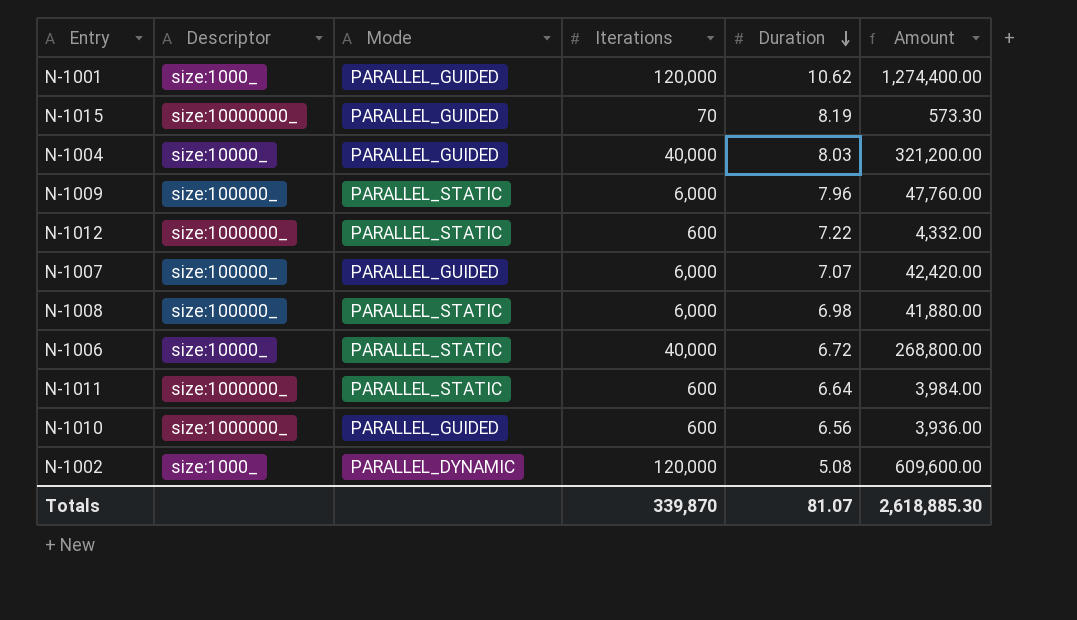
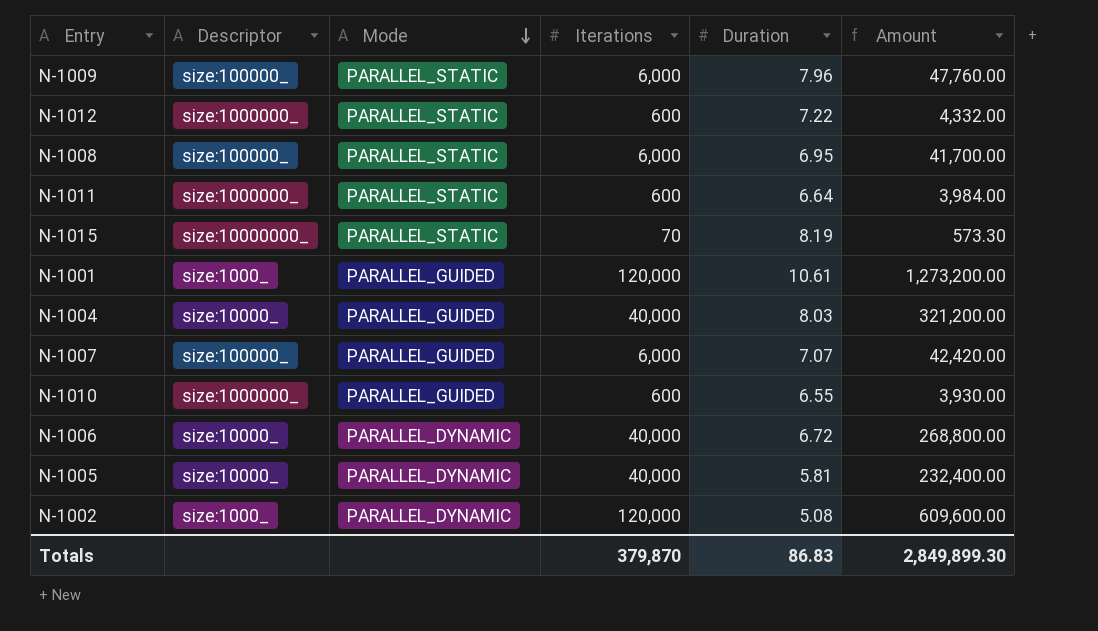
row order: Duration descending -> Mode descending
N-1008 | Duration: 6.98 -> 6.95
N-1008 | Amount: 41,880.00 -> 41,700.00
N-1015 | Mode: PARALLEL_GUIDED -> PARALLEL_STATIC
N-1001 | Duration: 10.62 -> 10.61
N-1001 | Amount: 1,274,400.00 -> 1,273,200.00
N-1010 | Duration: 6.56 -> 6.55
N-1010 | Amount: 3,936.00 -> 3,930.00
N-1006 | Mode: PARALLEL_STATIC -> PARALLEL_DYNAMIC
row N-1005: none -> size:10000_ | PARALLEL_DYNAMIC | 40,000 | 5.81 | 232,400.00
Totals | Iterations: 339,870 -> 379,870
Totals | Duration: 81.07 -> 86.83
Totals | Amount: 2,618,885.30 -> 2,849,899.30

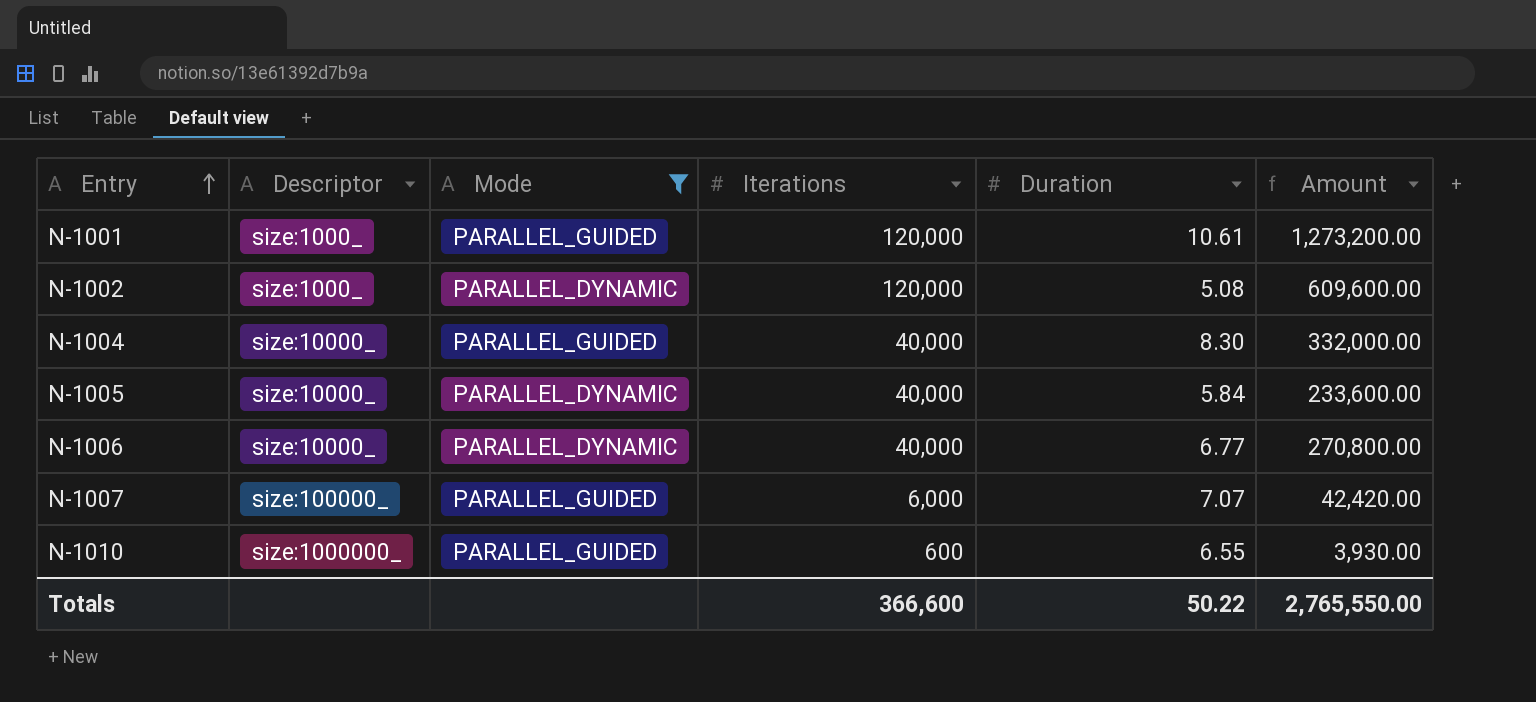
filter: none -> Mode != PARALLEL_STATIC
row order: Mode descending -> Entry ascending
N-1004 | Duration: 8.03 -> 8.30
N-1004 | Amount: 321,200.00 -> 332,000.00
N-1005 | Duration: 5.81 -> 5.84
N-1005 | Amount: 232,400.00 -> 233,600.00
N-1006 | Duration: 6.72 -> 6.77
N-1006 | Amount: 268,800.00 -> 270,800.00
Totals | Iterations: 379,870 -> 366,600
Totals | Duration: 86.83 -> 50.22
Totals | Amount: 2,849,899.30 -> 2,765,550.00

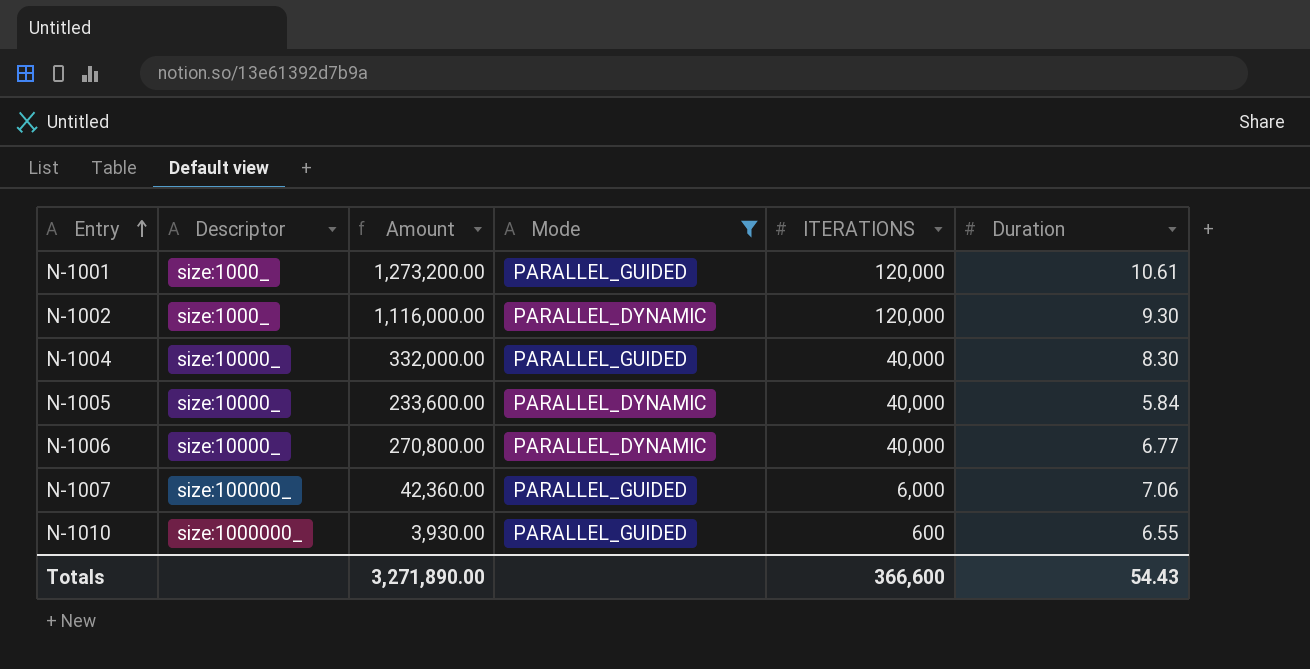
column Amount | position: 6 -> 3
column name: Iterations -> ITERATIONS
N-1002 | Amount: 609,600.00 -> 1,116,000.00
N-1002 | Duration: 5.08 -> 9.30
N-1007 | Amount: 42,420.00 -> 42,360.00
N-1007 | Duration: 7.07 -> 7.06
Totals | Amount: 2,765,550.00 -> 3,271,890.00
Totals | Duration: 50.22 -> 54.43

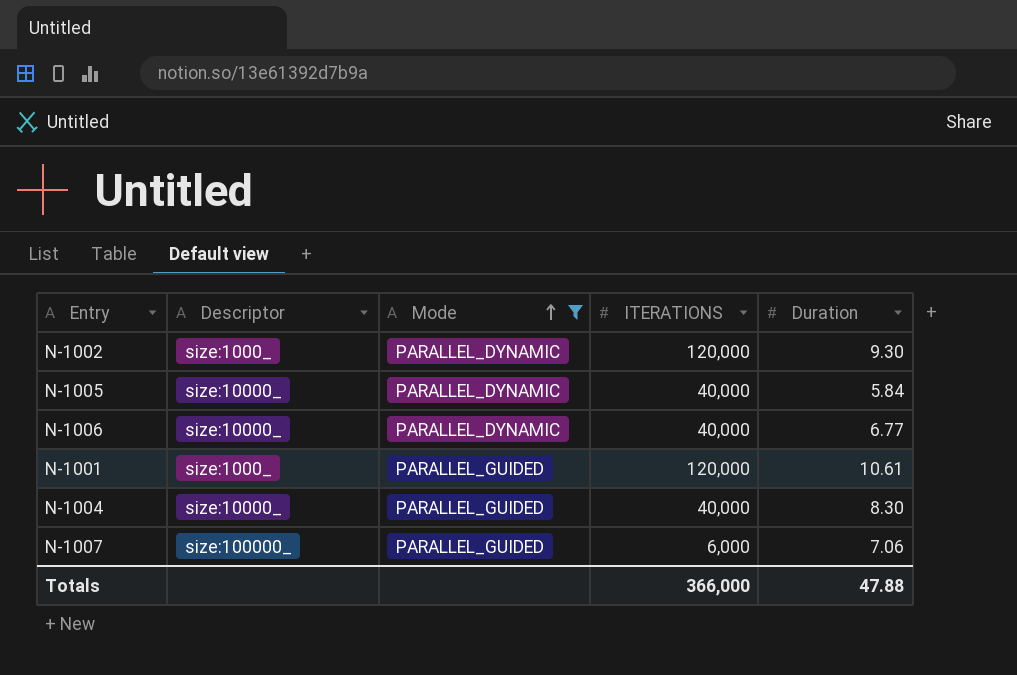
row order: Entry ascending -> Mode ascending
column Amount | formula: [ITERATIONS] * [Duration] -> none
row N-1010: size:1000000_ | 3,930.00 | PARALLEL_GUIDED | 600 | 6.55 -> none
Totals | ITERATIONS: 366,600 -> 366,000
Totals | Duration: 54.43 -> 47.88

